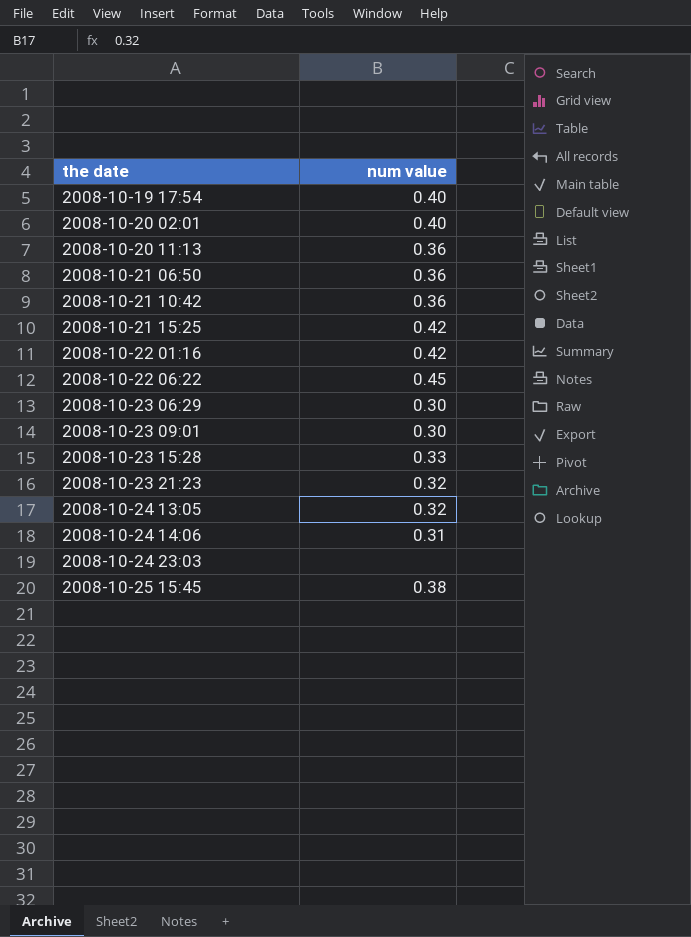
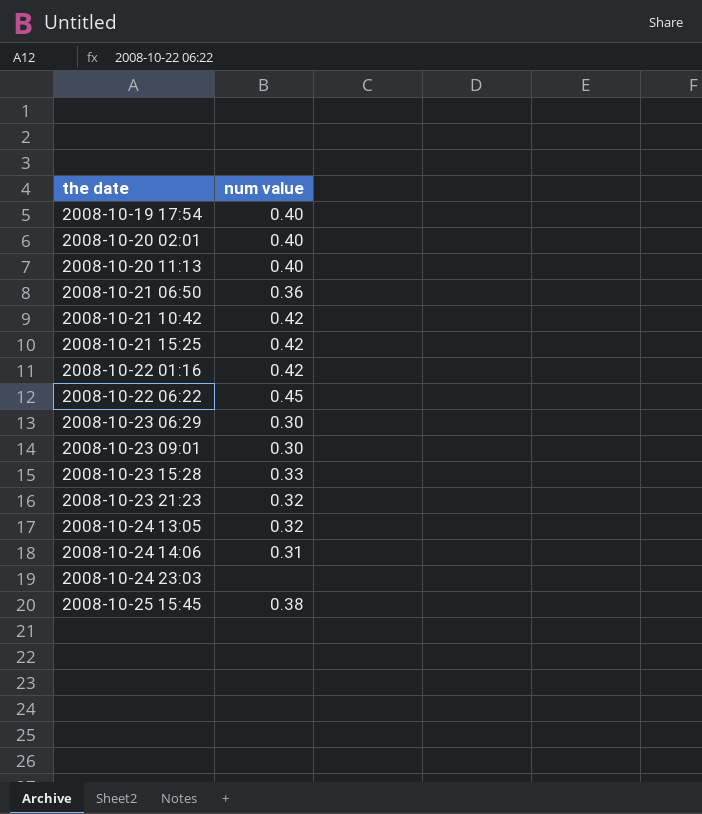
2008-10-20 11:13 | num value: 0.36 -> 0.40
2008-10-21 10:42 | num value: 0.36 -> 0.42

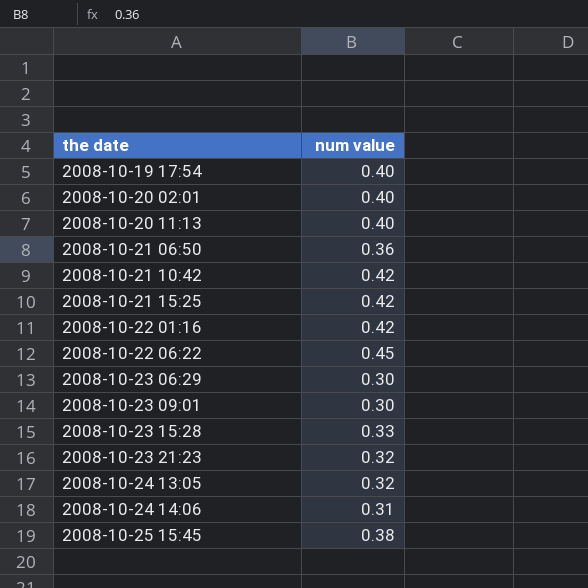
row 2008-10-24 23:03: none -> none

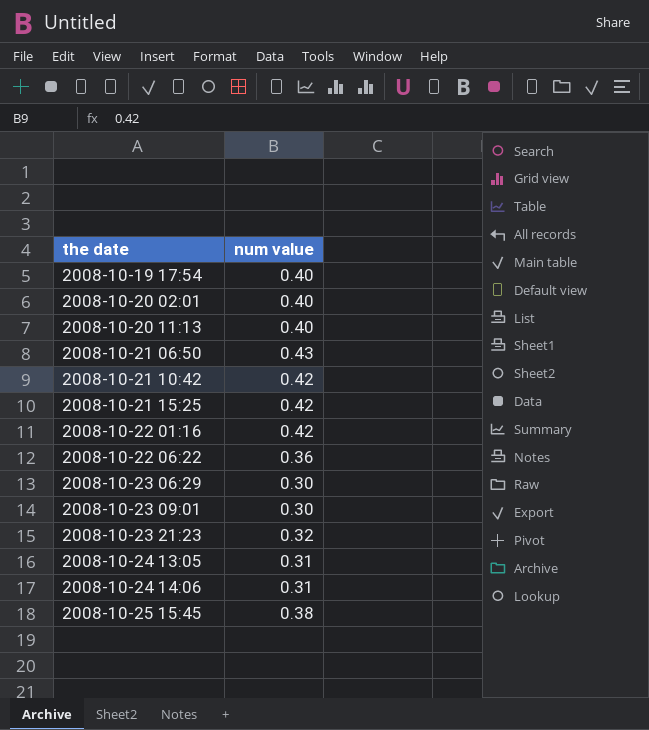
row 2008-10-23 15:28: 0.33 -> none
2008-10-21 06:50 | num value: 0.36 -> 0.43
2008-10-22 06:22 | num value: 0.45 -> 0.36
2008-10-24 13:05 | num value: 0.32 -> 0.31

